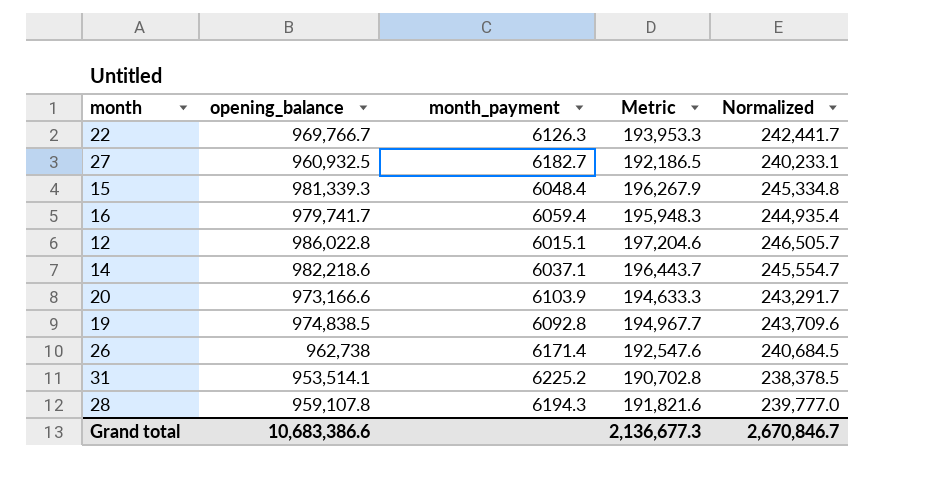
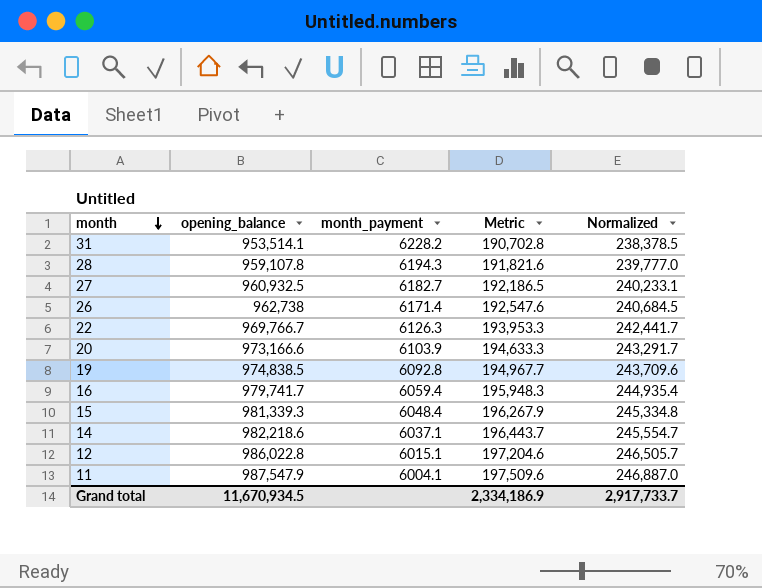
row order: none -> month descending
31 | month_payment: 6225.2 -> 6228.2
row 11: none -> 987,547.9 | 6004.1 | 197,509.6 | 246,887.0
Grand total | opening_balance: 10,683,386.6 -> 11,670,934.5
Grand total | Metric: 2,136,677.3 -> 2,334,186.9
Grand total | Normalized: 2,670,846.7 -> 2,917,733.7

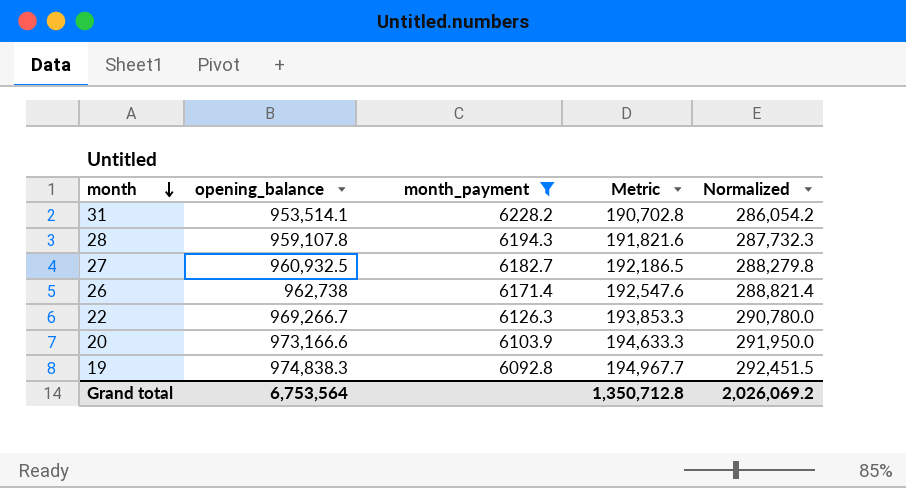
filter: none -> month_payment >= 6092.8
column Normalized | formula: [opening_balance] * 0.25 -> [opening_balance] * 0.3
22 | opening_balance: 969,766.7 -> 969,266.7
22 | Metric: 193,953.3 -> 193,853.3
19 | opening_balance: 974,838.5 -> 974,838.3
Grand total | opening_balance: 11,670,934.5 -> 6,753,564
Grand total | Metric: 2,334,186.9 -> 1,350,712.8
Grand total | Normalized: 2,917,733.7 -> 2,026,069.2

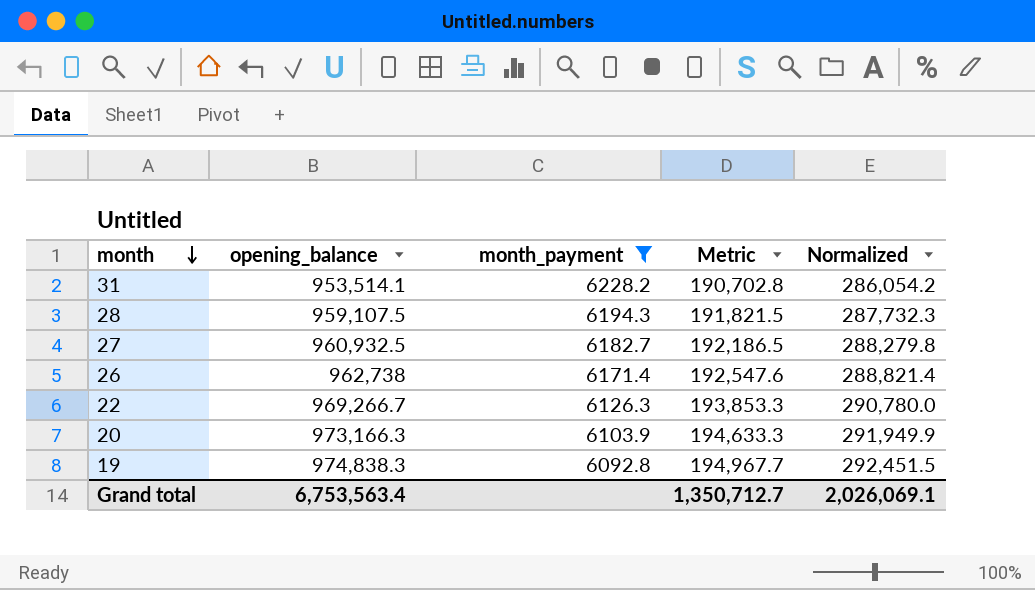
28 | opening_balance: 959,107.8 -> 959,107.5
28 | Metric: 191,821.6 -> 191,821.5
20 | opening_balance: 973,166.6 -> 973,166.3
20 | Normalized: 291,950.0 -> 291,949.9
Grand total | opening_balance: 6,753,564 -> 6,753,563.4
Grand total | Metric: 1,350,712.8 -> 1,350,712.7
Grand total | Normalized: 2,026,069.2 -> 2,026,069.1

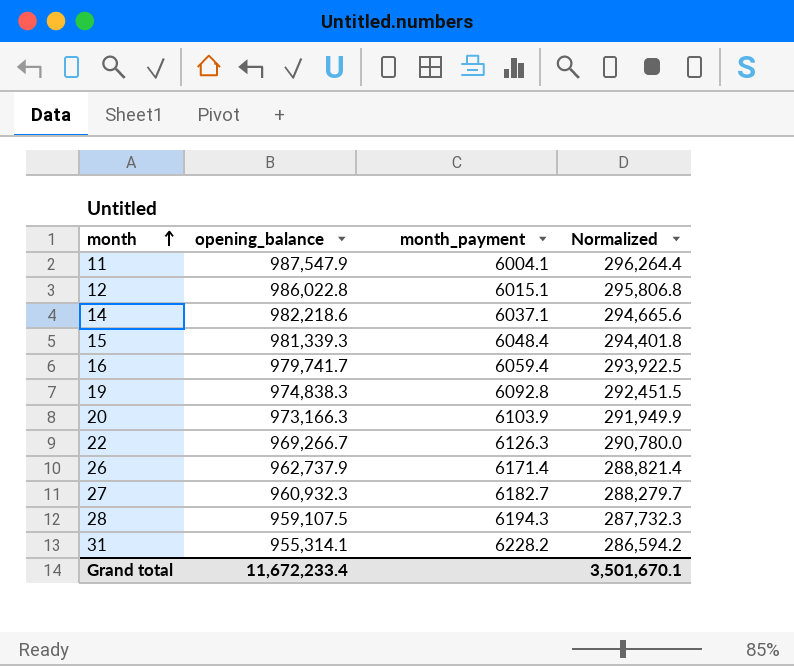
filter: month_payment >= 6092.8 -> none
row order: month descending -> month ascending
column Metric | formula: [opening_balance] * 0.2 -> none
26 | opening_balance: 962,738 -> 962,737.9
27 | opening_balance: 960,932.5 -> 960,932.3
27 | Normalized: 288,279.8 -> 288,279.7
31 | opening_balance: 953,514.1 -> 955,314.1
31 | Normalized: 286,054.2 -> 286,594.2
Grand total | opening_balance: 6,753,563.4 -> 11,672,233.4
Grand total | Normalized: 2,026,069.1 -> 3,501,670.1

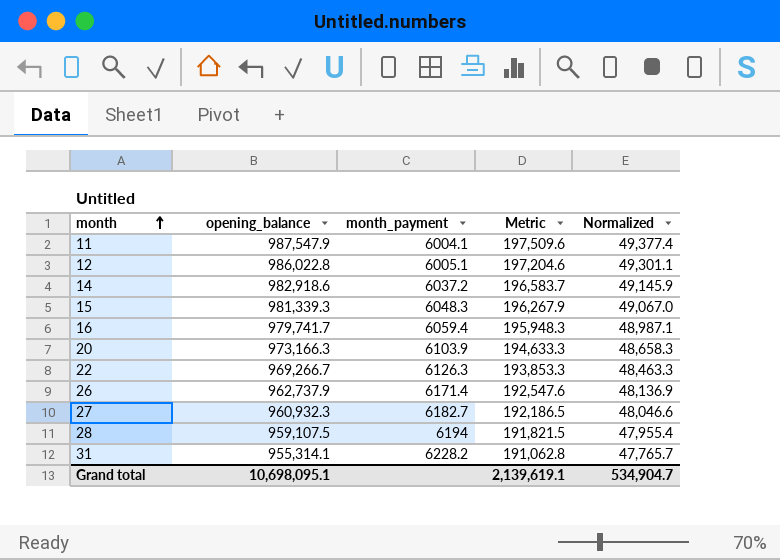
column Metric | formula: none -> [opening_balance] * 0.2
column Normalized | formula: [opening_balance] * 0.3 -> [opening_balance] * 0.05
row 19: 974,838.3 | 6092.8 | 292,451.5 -> none
12 | month_payment: 6015.1 -> 6005.1
14 | opening_balance: 982,218.6 -> 982,918.6
14 | month_payment: 6037.1 -> 6037.2
15 | month_payment: 6048.4 -> 6048.3
28 | month_payment: 6194.3 -> 6194
Grand total | opening_balance: 11,672,233.4 -> 10,698,095.1
Grand total | Normalized: 3,501,670.1 -> 534,904.7

